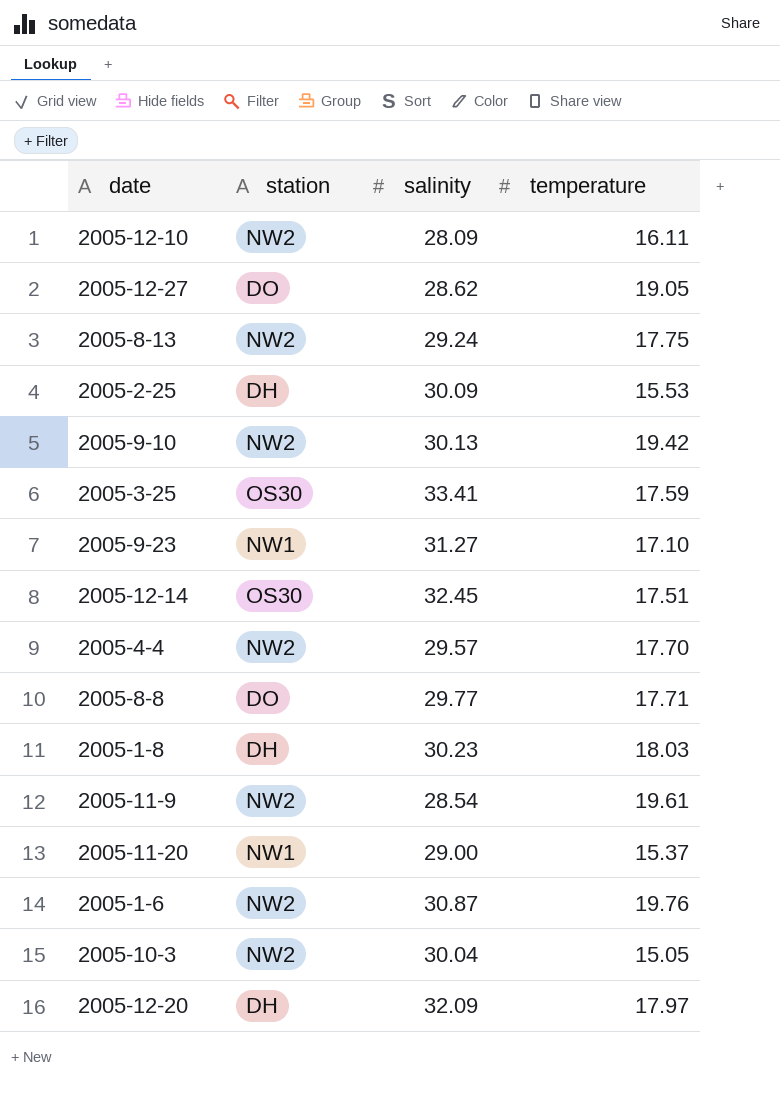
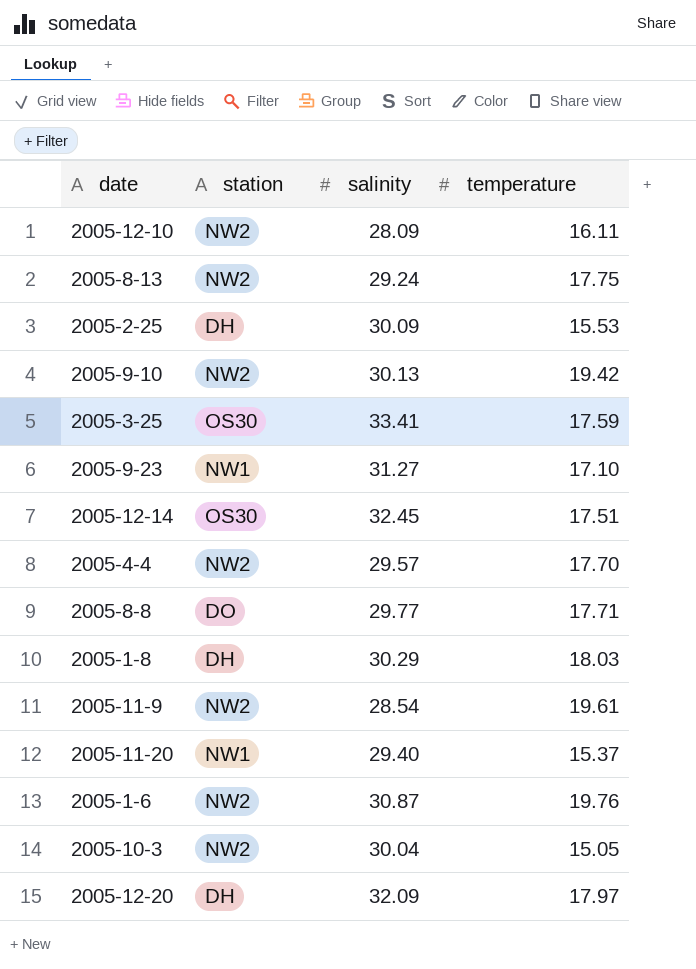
row 2005-12-27: DO | 28.62 | 19.05 -> none
2005-1-8 | salinity: 30.23 -> 30.29
2005-11-20 | salinity: 29.00 -> 29.40

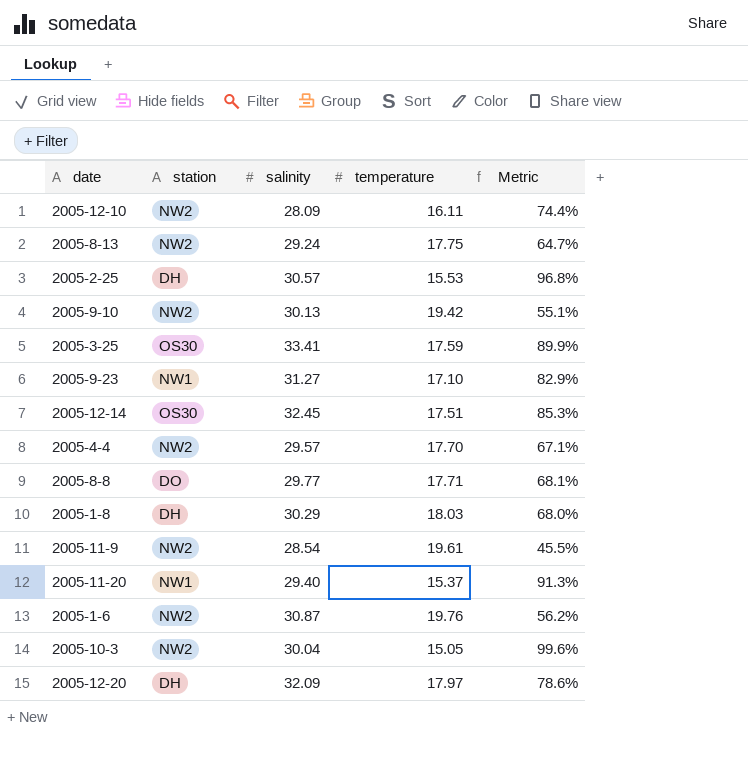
column Metric | formula: none -> ([salinity] - [temperature]) / [temperature]
2005-2-25 | salinity: 30.09 -> 30.57

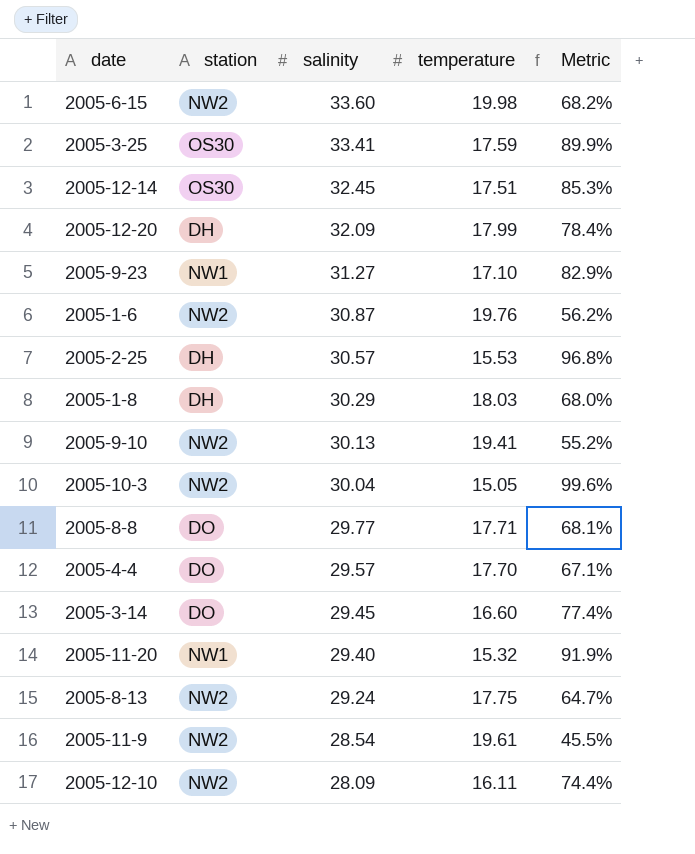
row order: none -> salinity descending
row 2005-6-15: none -> NW2 | 33.60 | 19.98 | 68.2%
2005-12-20 | temperature: 17.97 -> 17.99
2005-12-20 | Metric: 78.6% -> 78.4%
2005-9-10 | temperature: 19.42 -> 19.41
2005-9-10 | Metric: 55.1% -> 55.2%
2005-4-4 | station: NW2 -> DO
row 2005-3-14: none -> DO | 29.45 | 16.60 | 77.4%
2005-11-20 | temperature: 15.37 -> 15.32
2005-11-20 | Metric: 91.3% -> 91.9%

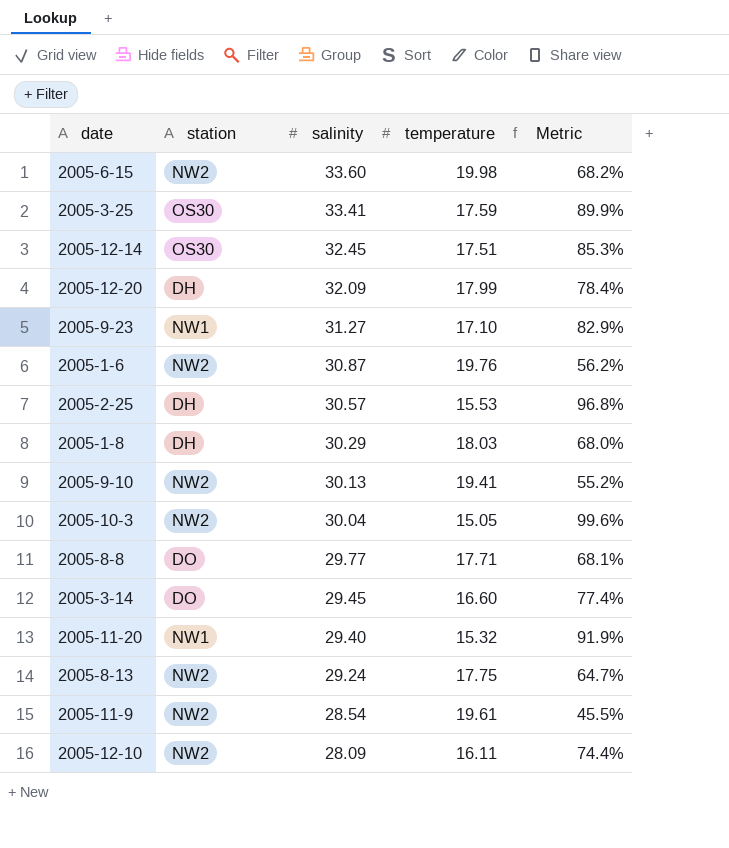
row 2005-4-4: DO | 29.57 | 17.70 | 67.1% -> none

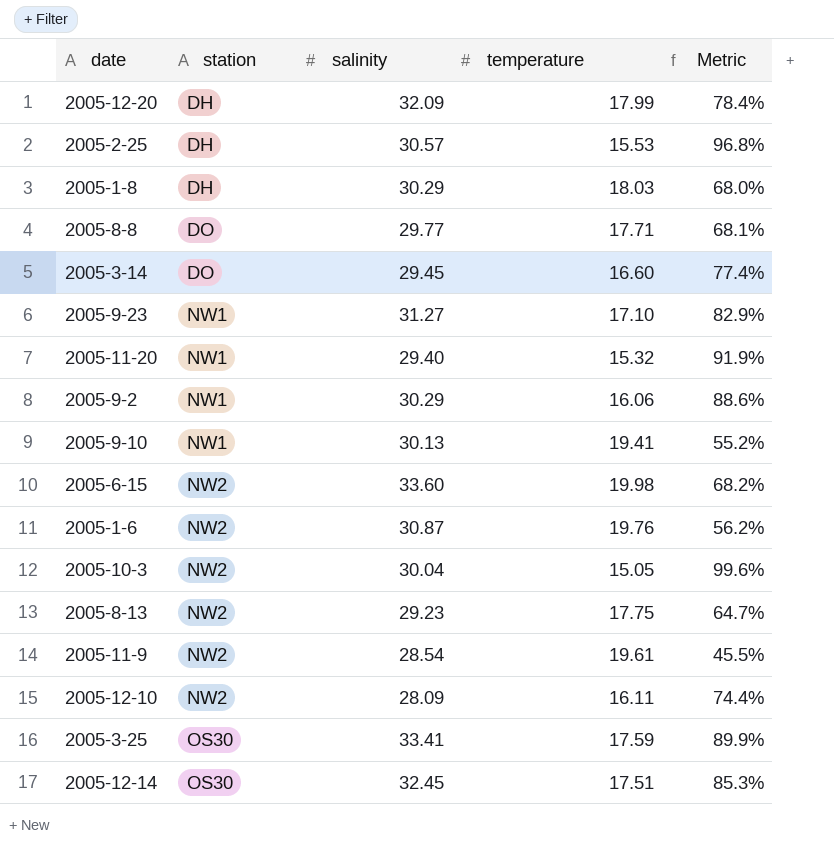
row order: salinity descending -> station ascending
row 2005-9-2: none -> NW1 | 30.29 | 16.06 | 88.6%
2005-9-10 | station: NW2 -> NW1
2005-8-13 | salinity: 29.24 -> 29.23

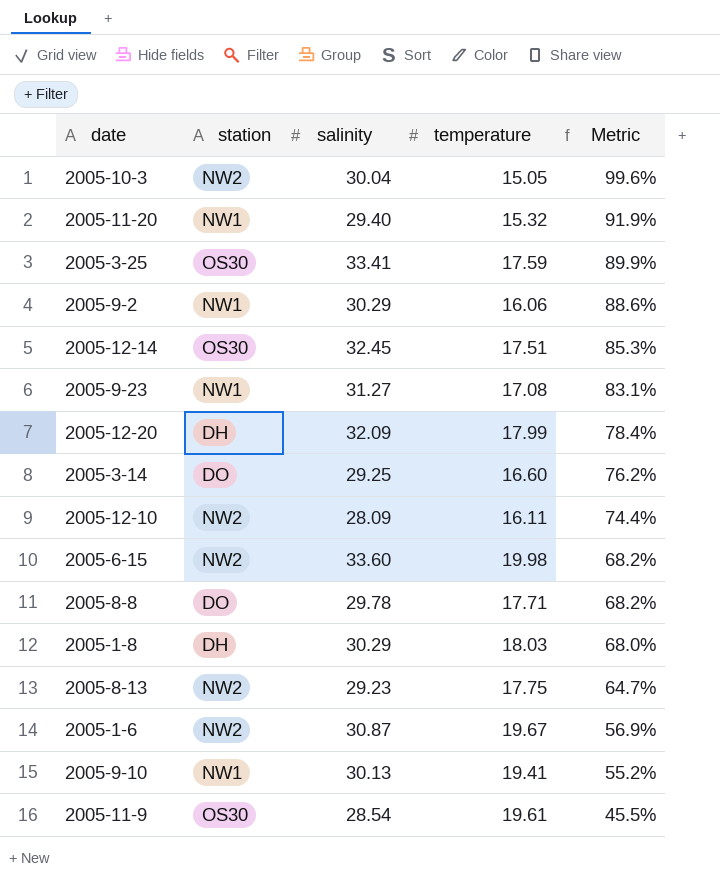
row order: station ascending -> Metric descending
row 2005-2-25: DH | 30.57 | 15.53 | 96.8% -> none
2005-9-23 | temperature: 17.10 -> 17.08
2005-9-23 | Metric: 82.9% -> 83.1%
2005-3-14 | salinity: 29.45 -> 29.25
2005-3-14 | Metric: 77.4% -> 76.2%
2005-8-8 | salinity: 29.77 -> 29.78
2005-8-8 | Metric: 68.1% -> 68.2%
2005-1-6 | temperature: 19.76 -> 19.67
2005-1-6 | Metric: 56.2% -> 56.9%
2005-11-9 | station: NW2 -> OS30

